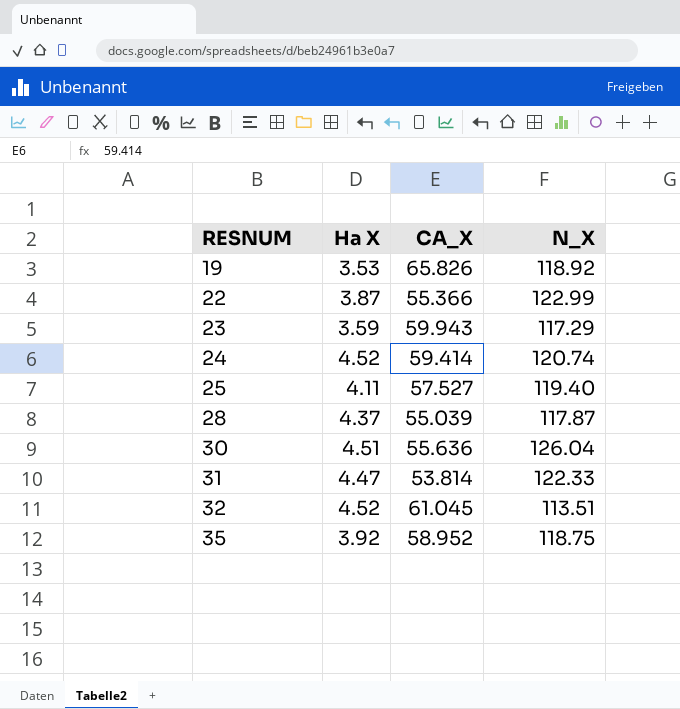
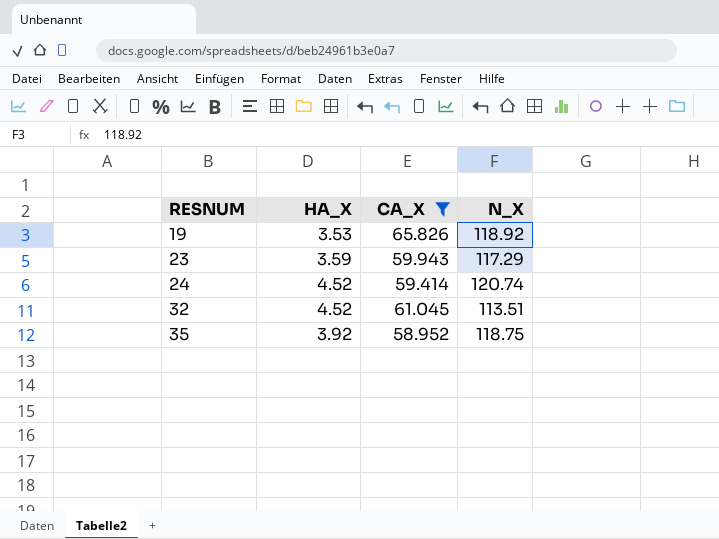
filter: none -> CA_X >= 58.952
column name: Ha X -> HA_X

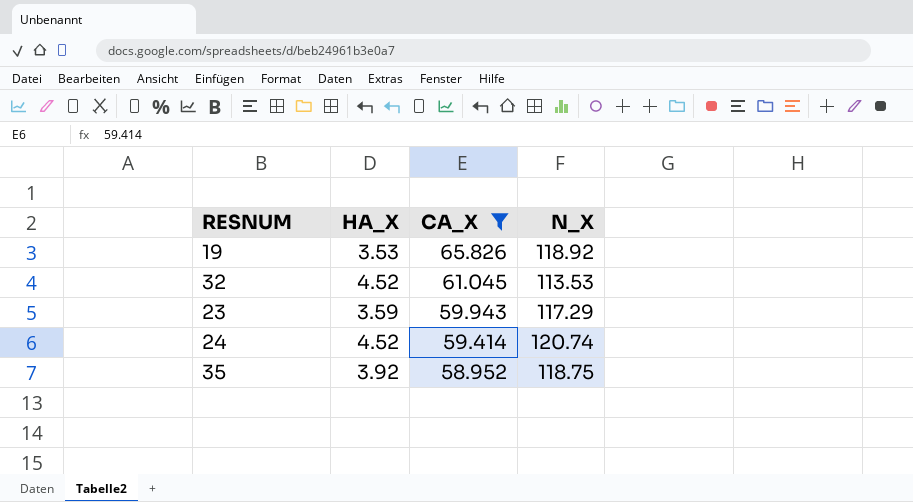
row order: RESNUM ascending -> CA_X descending
32 | N_X: 113.51 -> 113.53

